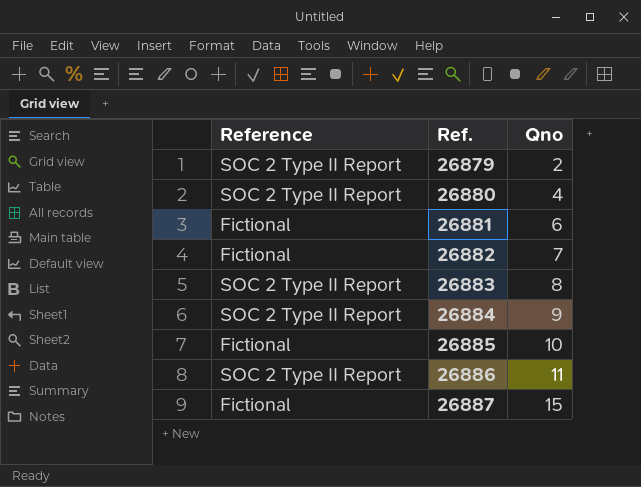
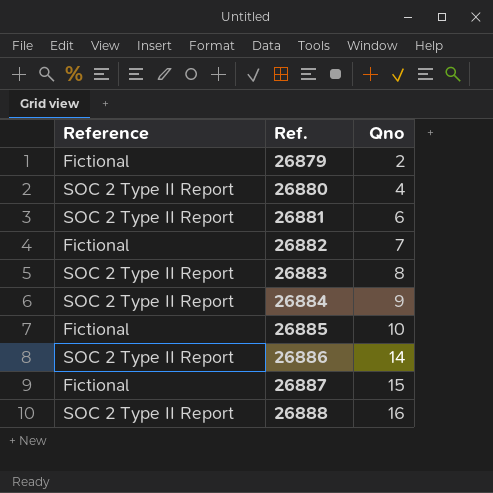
26879 | Reference: SOC 2 Type II Report -> Fictional
26881 | Reference: Fictional -> SOC 2 Type II Report
26886 | Qno: 11 -> 14
row 26888: none -> SOC 2 Type II Report | 16

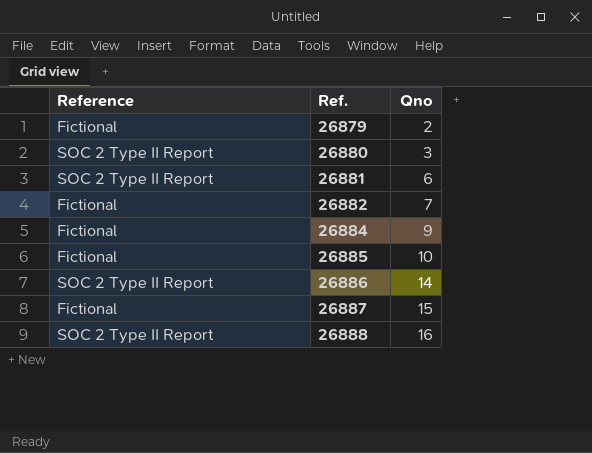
row 26883: SOC 2 Type II Report | 8 -> none
26880 | Qno: 4 -> 3
26884 | Reference: SOC 2 Type II Report -> Fictional

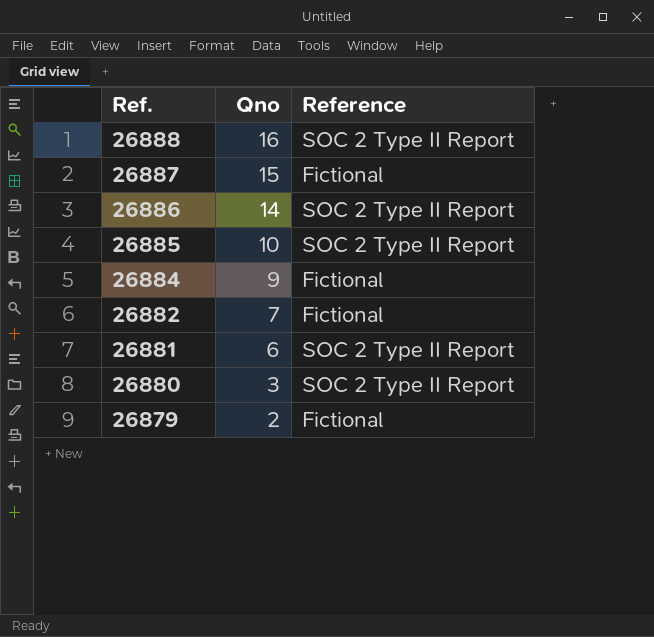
row order: Ref. ascending -> Ref. descending
column Reference | position: 1 -> 3
26885 | Reference: Fictional -> SOC 2 Type II Report

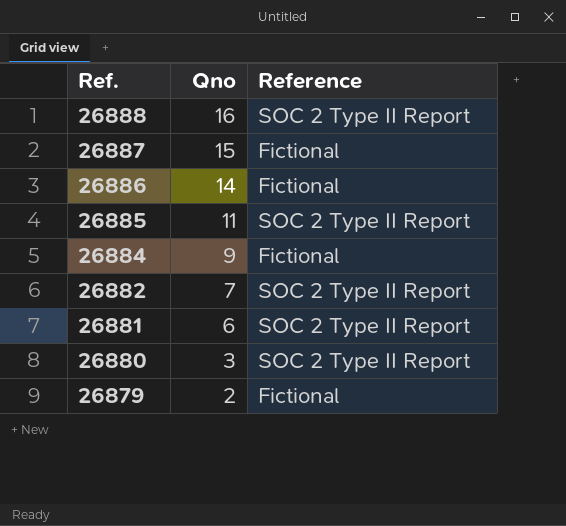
26886 | Reference: SOC 2 Type II Report -> Fictional
26885 | Qno: 10 -> 11
26882 | Reference: Fictional -> SOC 2 Type II Report

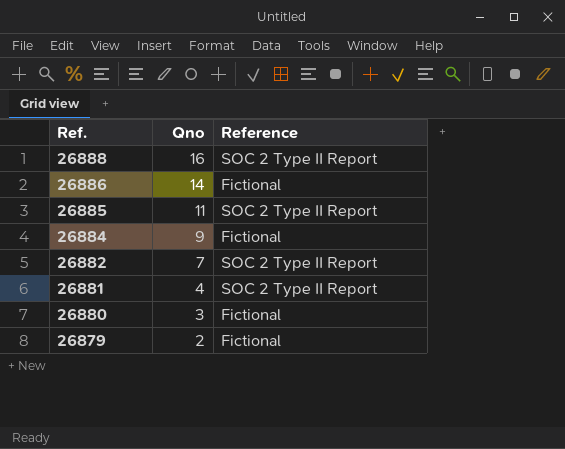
row 26887: 15 | Fictional -> none
26881 | Qno: 6 -> 4
26880 | Reference: SOC 2 Type II Report -> Fictional

